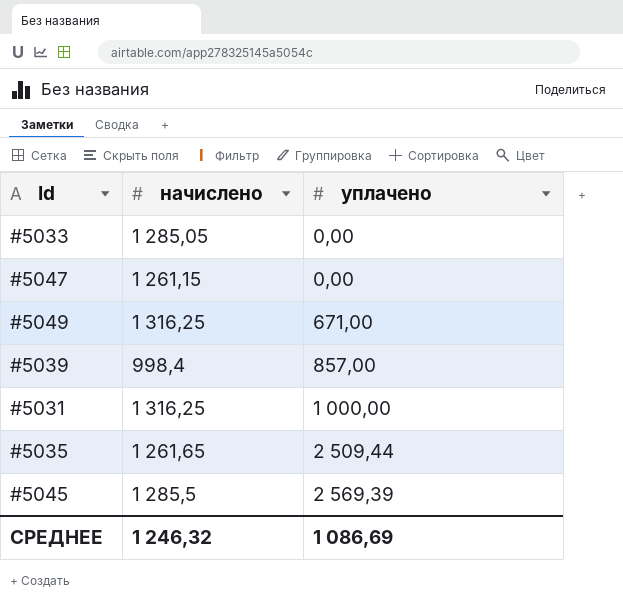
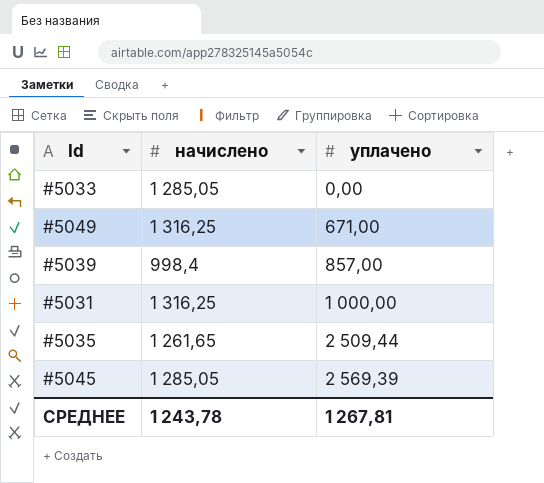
row #5047: 1 261,15 | 0,00 -> none
#5045 | начислено: 1 285,5 -> 1 285,05
СРЕДНЕЕ | начислено: 1 246,32 -> 1 243,78
СРЕДНЕЕ | уплачено: 1 086,69 -> 1 267,81

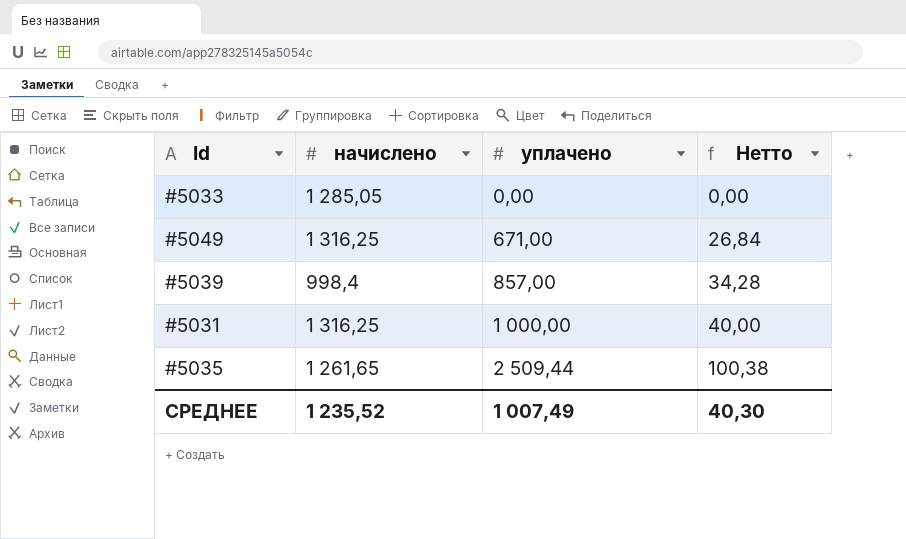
column Нетто | formula: none -> [уплачено] * 0,04
row #5045: 1 285,05 | 2 569,39 -> none
СРЕДНЕЕ | начислено: 1 243,78 -> 1 235,52
СРЕДНЕЕ | уплачено: 1 267,81 -> 1 007,49

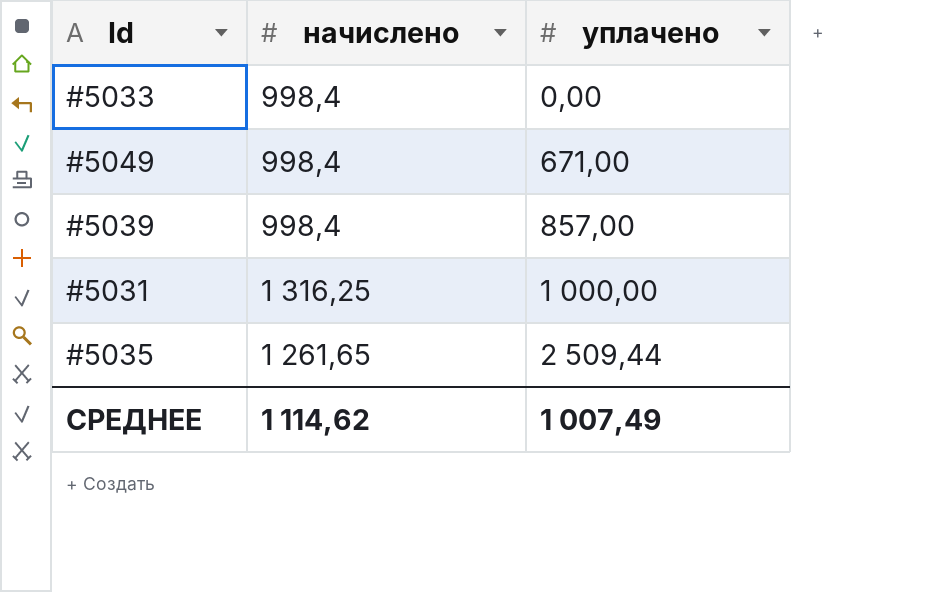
column Нетто | formula: [уплачено] * 0,04 -> none
#5033 | начислено: 1 285,05 -> 998,4
#5049 | начислено: 1 316,25 -> 998,4
СРЕДНЕЕ | начислено: 1 235,52 -> 1 114,62

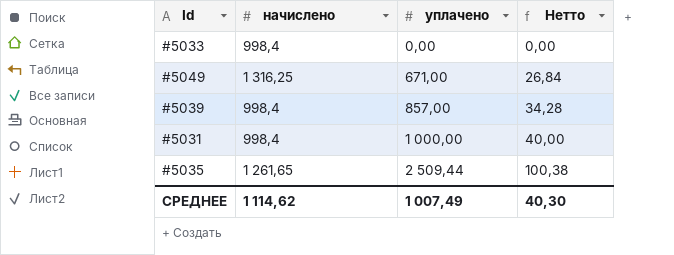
column Нетто | formula: none -> [уплачено] * 0,04
#5049 | начислено: 998,4 -> 1 316,25
#5031 | начислено: 1 316,25 -> 998,4

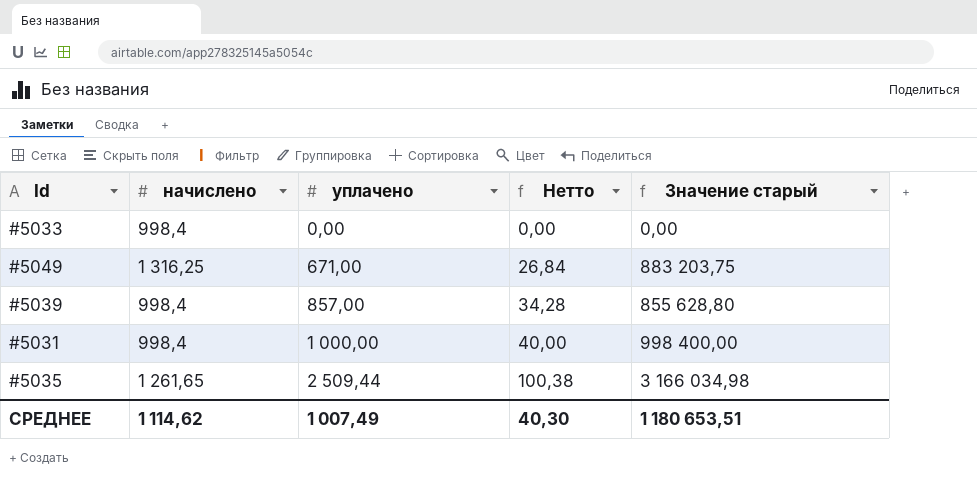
column Значение старый | formula: none -> [начислено] * [уплачено]

